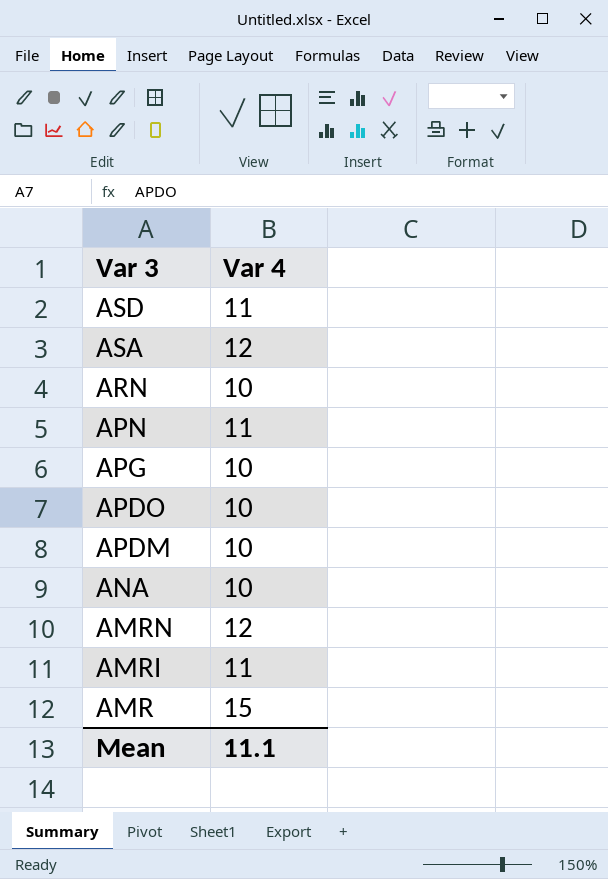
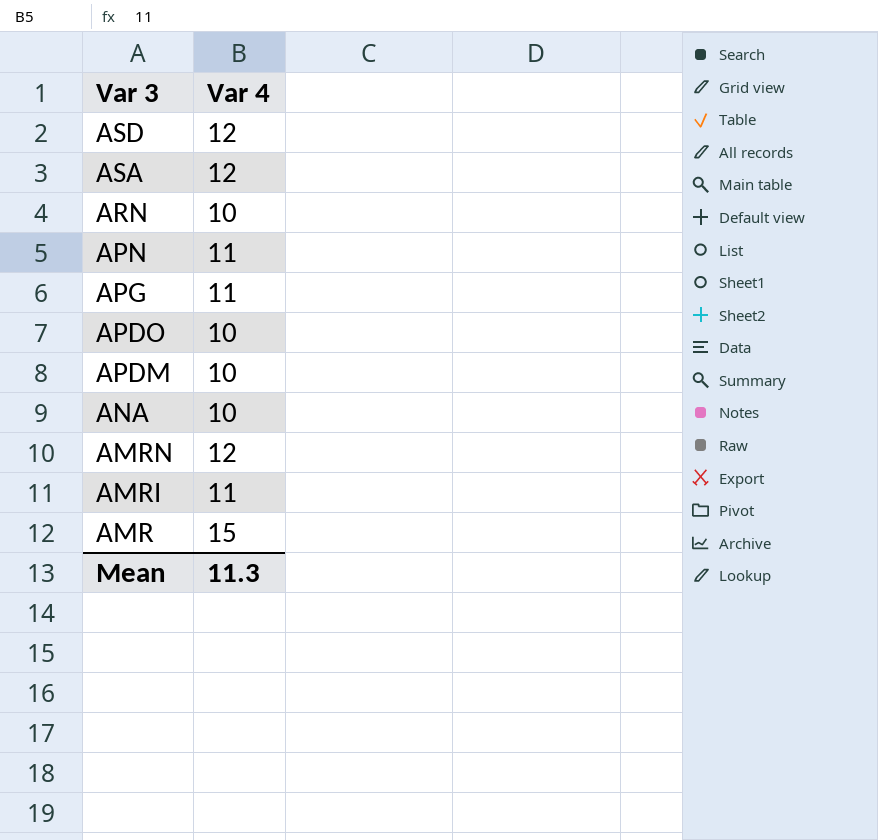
ASD | Var 4: 11 -> 12
APG | Var 4: 10 -> 11
Mean | Var 4: 11.1 -> 11.3

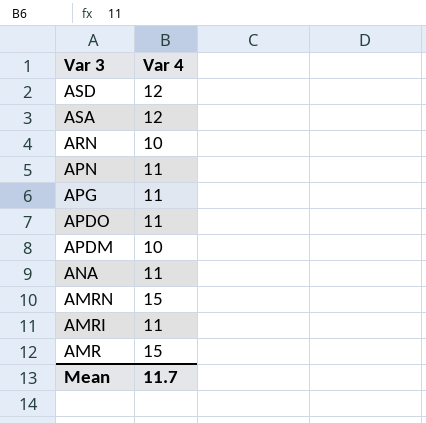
APDO | Var 4: 10 -> 11
ANA | Var 4: 10 -> 11
AMRN | Var 4: 12 -> 15
Mean | Var 4: 11.3 -> 11.7

